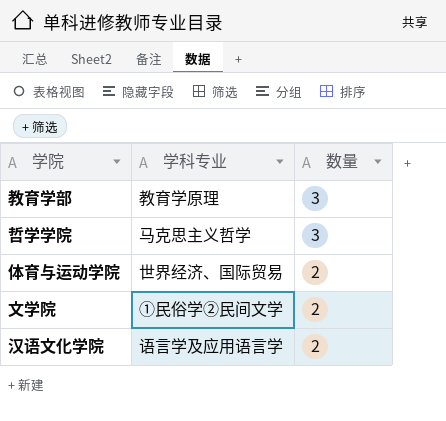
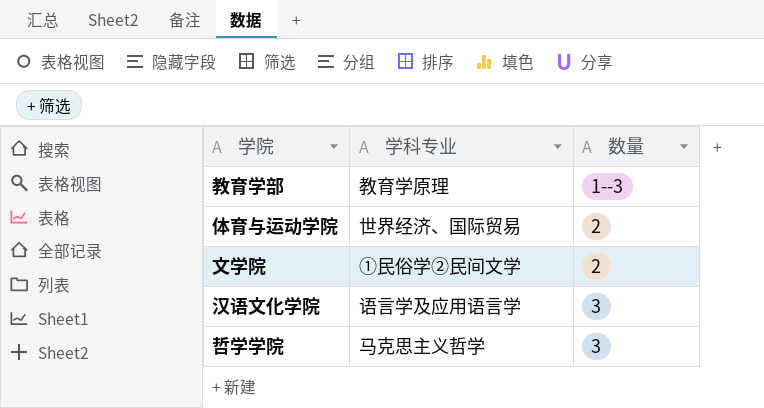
row order: 数量 descending -> 数量 ascending
教育学部 | 数量: 3 -> 1--3
汉语文化学院 | 数量: 2 -> 3

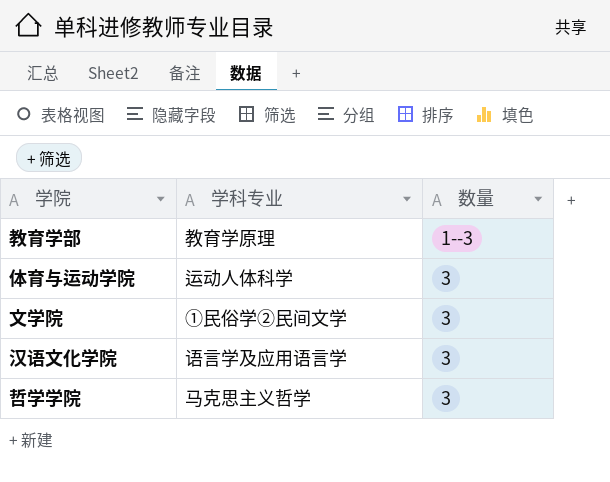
体育与运动学院 | 学科专业: 世界经济、国际贸易 -> 运动人体科学
体育与运动学院 | 数量: 2 -> 3
文学院 | 数量: 2 -> 3

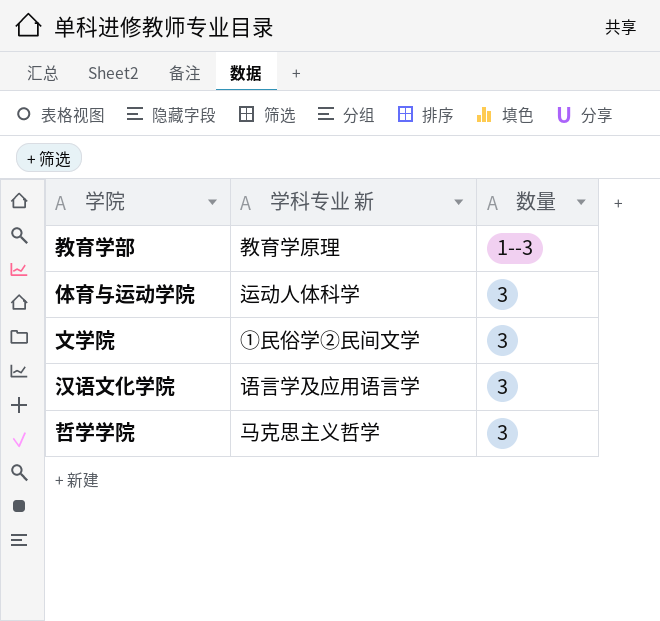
column name: 学科专业 -> 学科专业 新

